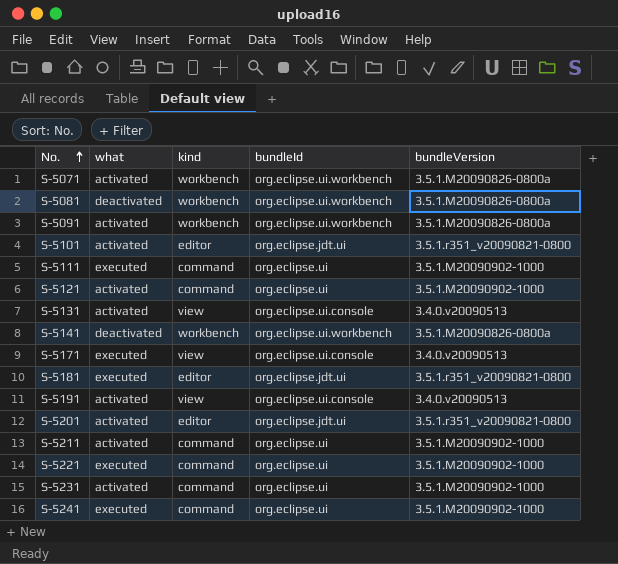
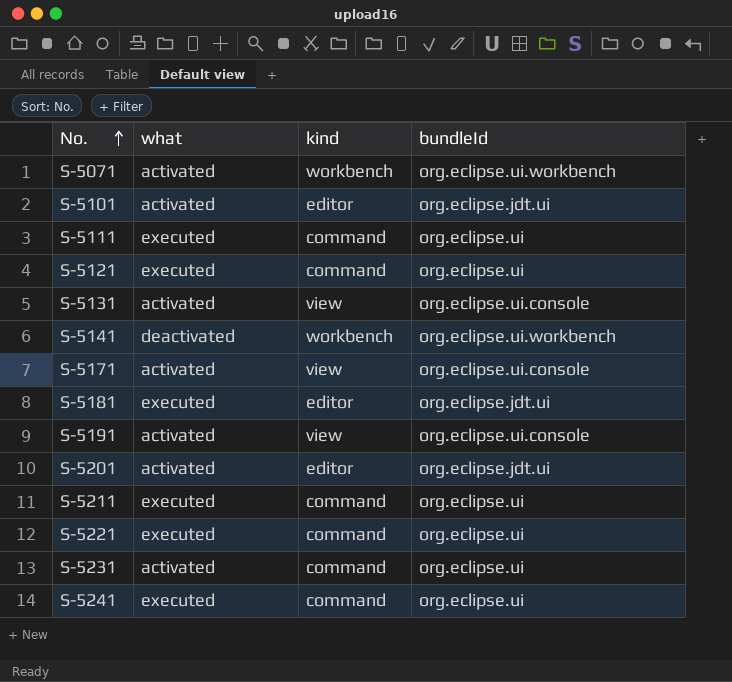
column bundleVersion | position: 5 -> none
row S-5081: deactivated | workbench | org.eclipse.ui.workbench | 3.5.1.M20090826-0800a -> none
row S-5091: activated | workbench | org.eclipse.ui.workbench | 3.5.1.M20090826-0800a -> none
S-5121 | what: activated -> executed
S-5171 | what: executed -> activated
S-5211 | what: activated -> executed

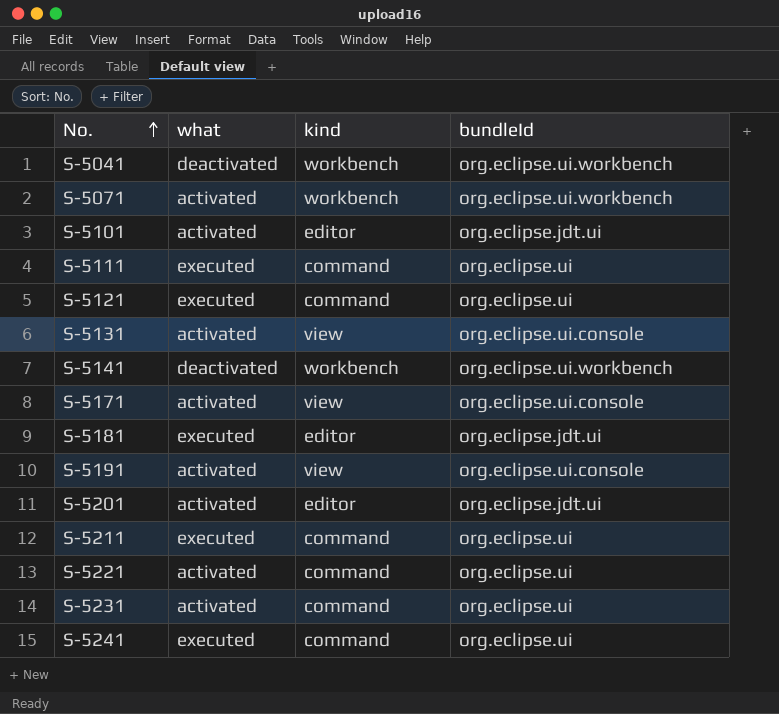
row S-5041: none -> deactivated | workbench | org.eclipse.ui.workbench
S-5221 | what: executed -> activated

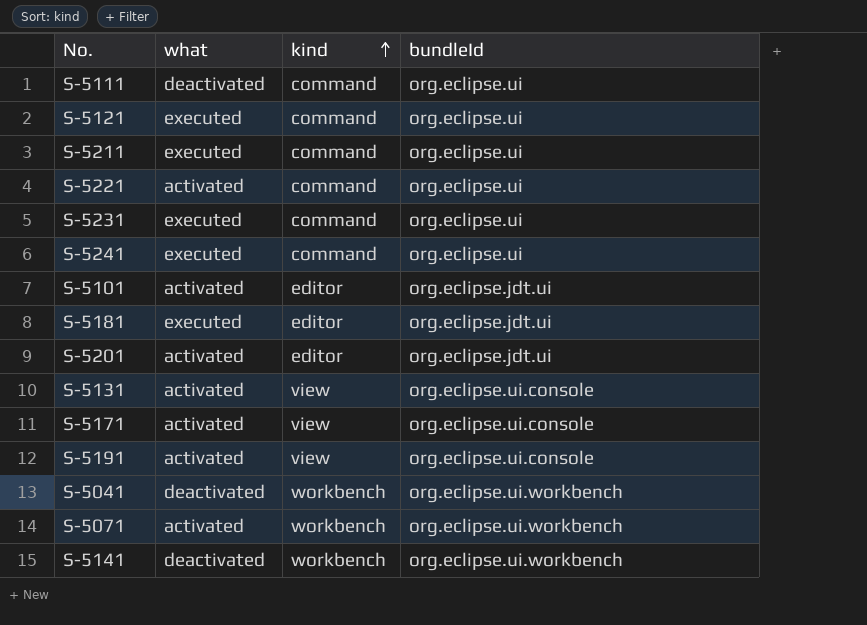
row order: No. ascending -> kind ascending
S-5111 | what: executed -> deactivated
S-5231 | what: activated -> executed

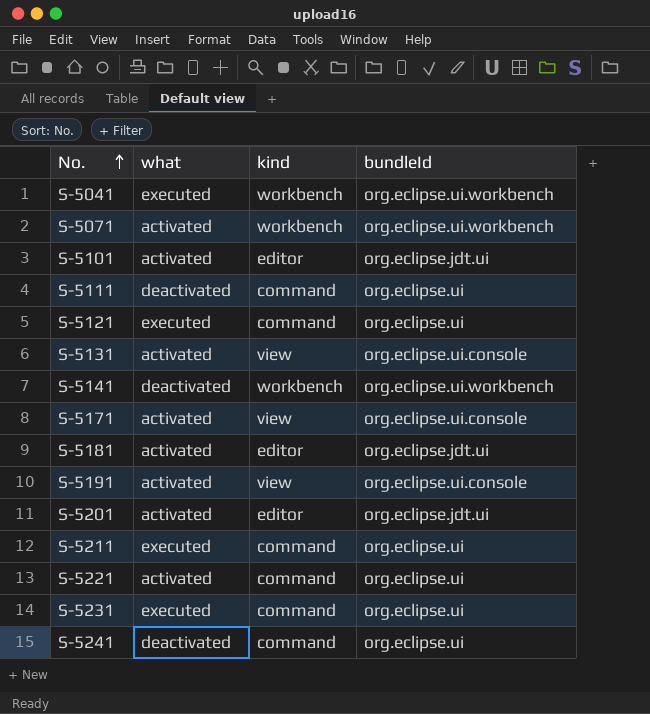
row order: kind ascending -> No. ascending
S-5041 | what: deactivated -> executed
S-5181 | what: executed -> activated
S-5241 | what: executed -> deactivated

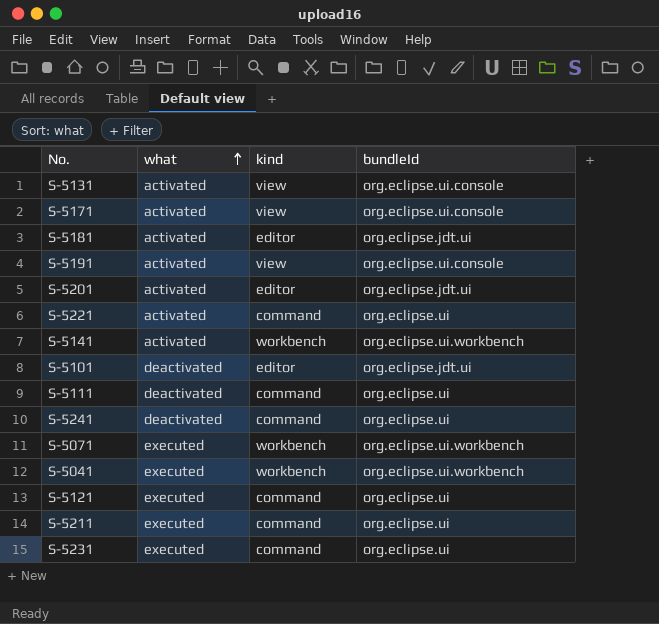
row order: No. ascending -> what ascending
S-5141 | what: deactivated -> activated
S-5101 | what: activated -> deactivated
S-5071 | what: activated -> executed

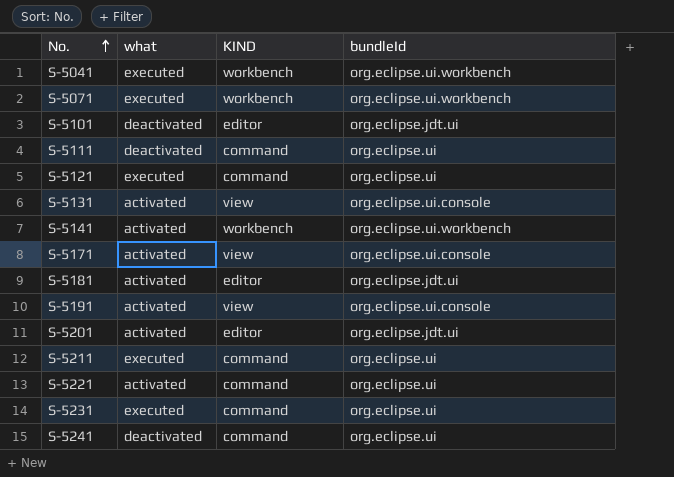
row order: what ascending -> No. ascending
column name: kind -> KIND

